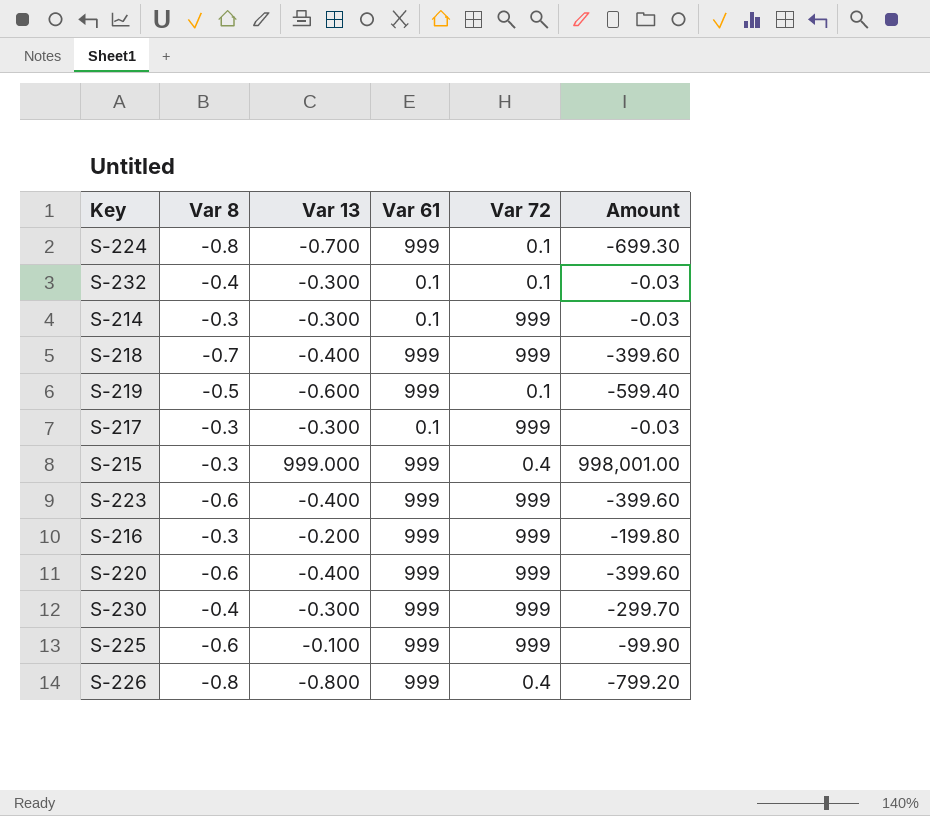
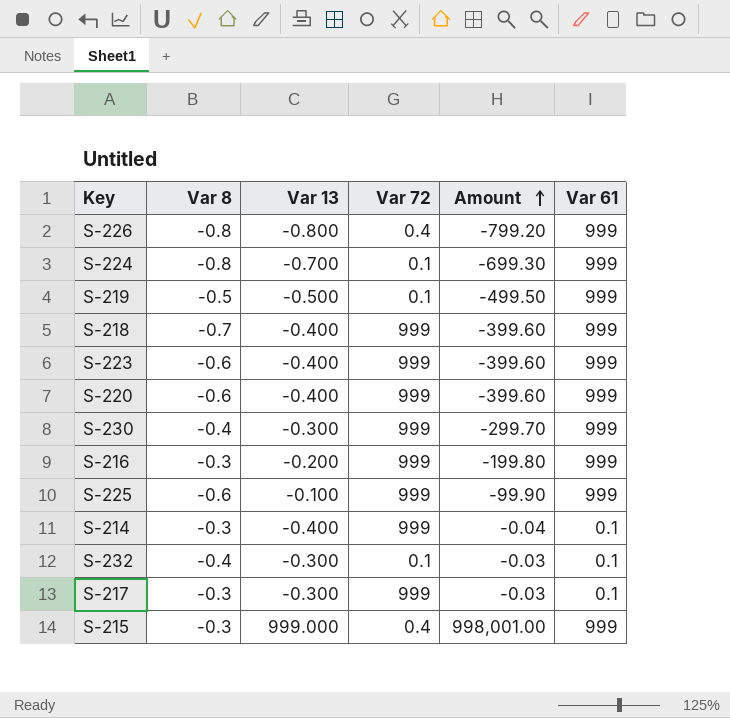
row order: none -> Amount ascending
column Var 61 | position: 4 -> 6
S-219 | Var 13: -0.600 -> -0.500
S-219 | Amount: -599.40 -> -499.50
S-214 | Var 13: -0.300 -> -0.400
S-214 | Amount: -0.03 -> -0.04

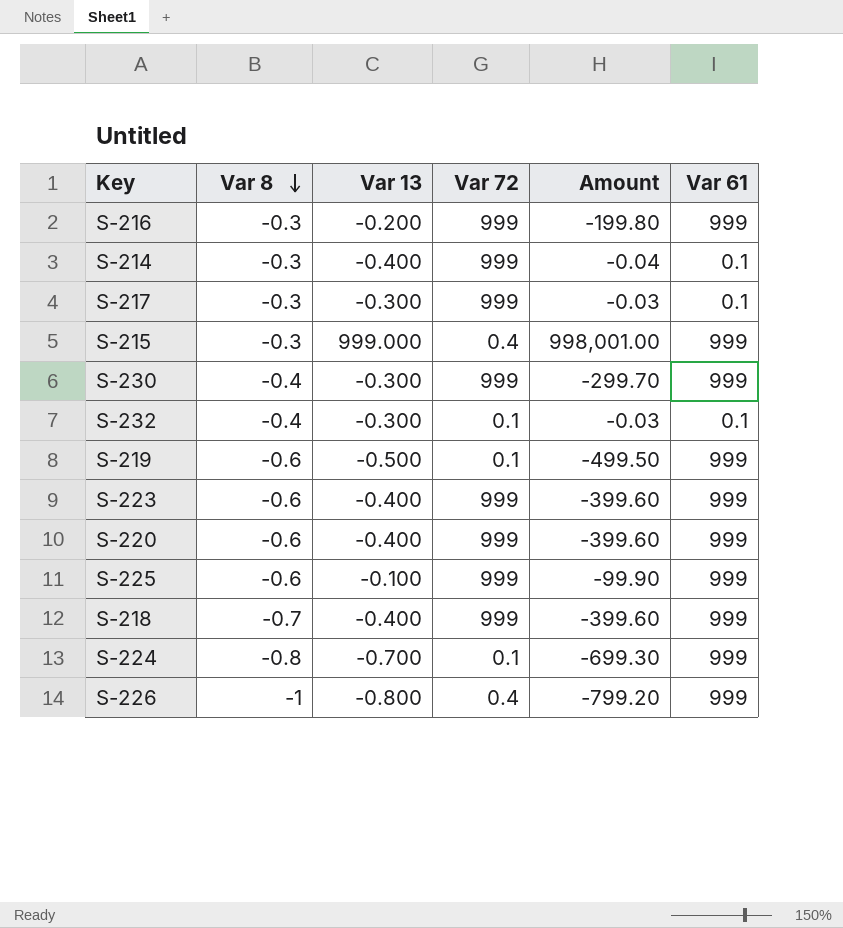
row order: Amount ascending -> Var 8 descending
S-219 | Var 8: -0.5 -> -0.6
S-226 | Var 8: -0.8 -> -1

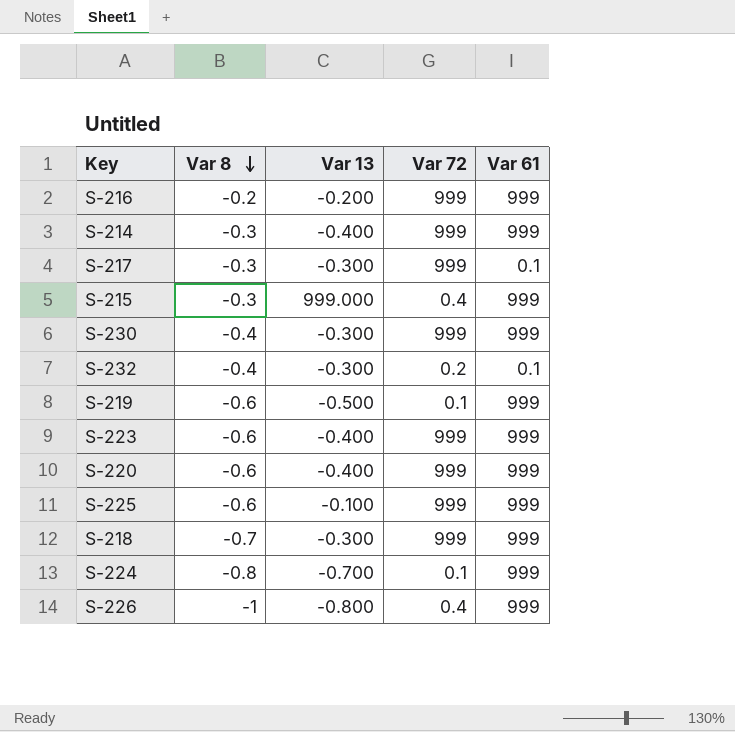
column Amount | formula: [Var 13] * [Var 61] -> none
S-216 | Var 8: -0.3 -> -0.2
S-214 | Var 61: 0.1 -> 999
S-232 | Var 72: 0.1 -> 0.2
S-218 | Var 13: -0.400 -> -0.300

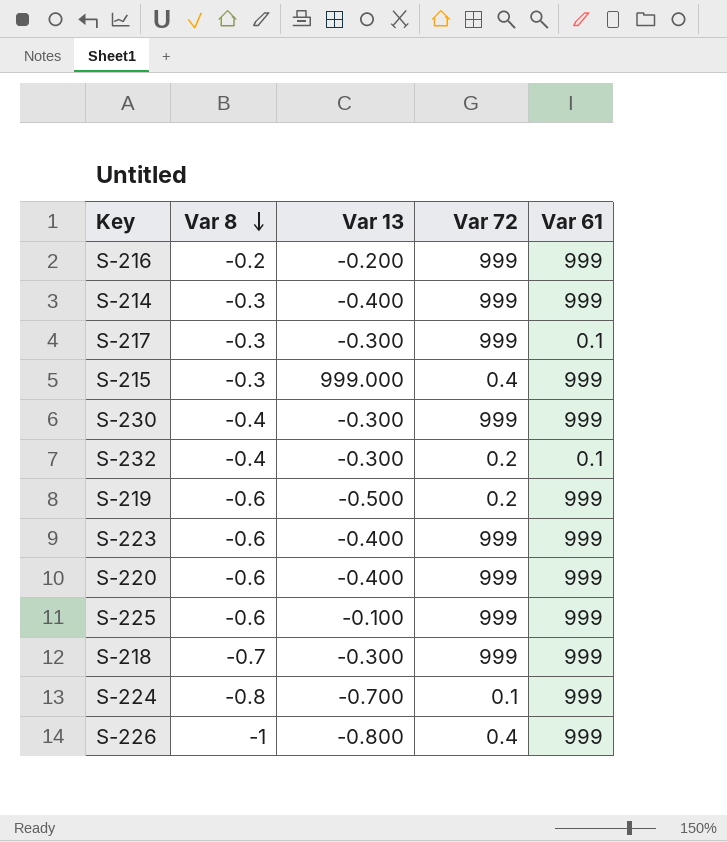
S-219 | Var 72: 0.1 -> 0.2

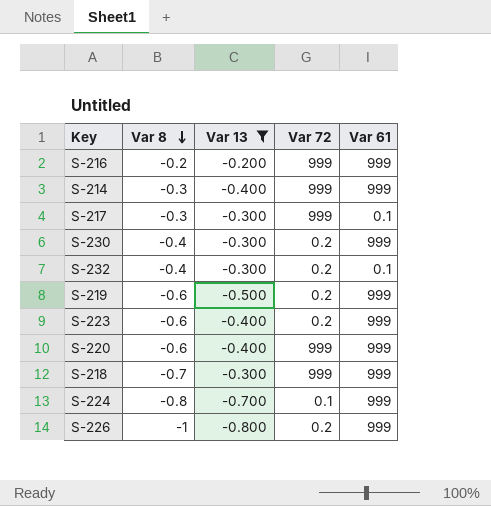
filter: none -> Var 13 <= -0.200
S-230 | Var 72: 999 -> 0.2
S-223 | Var 72: 999 -> 0.2
S-226 | Var 72: 0.4 -> 0.2

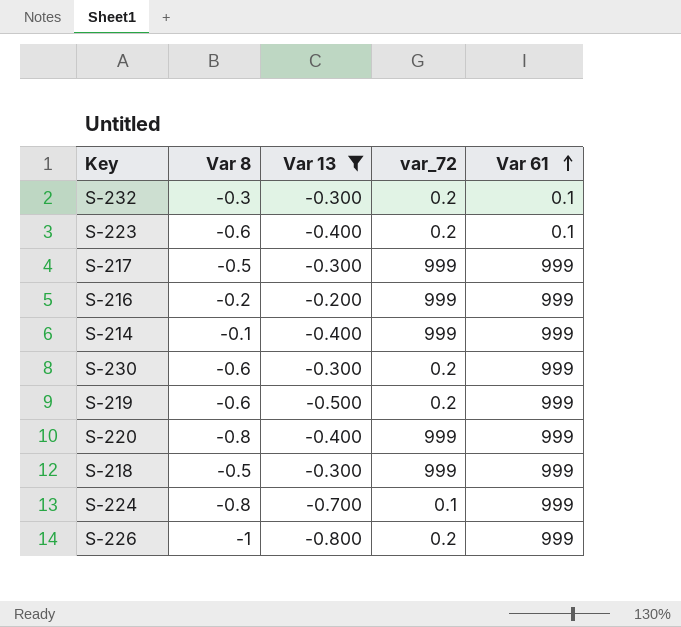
row order: Var 8 descending -> Var 61 ascending
column name: Var 72 -> var_72
S-232 | Var 8: -0.4 -> -0.3
S-223 | Var 61: 999 -> 0.1
S-217 | Var 8: -0.3 -> -0.5
S-217 | Var 61: 0.1 -> 999
S-214 | Var 8: -0.3 -> -0.1
S-230 | Var 8: -0.4 -> -0.6
S-220 | Var 8: -0.6 -> -0.8
S-218 | Var 8: -0.7 -> -0.5

